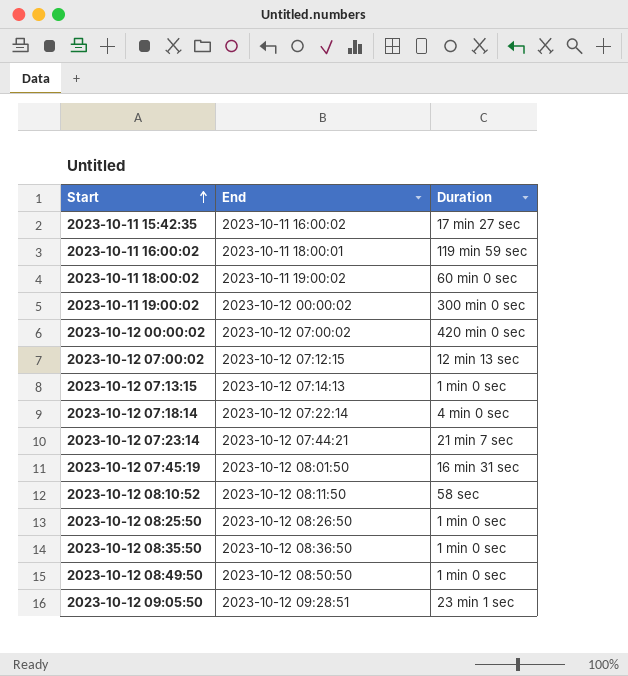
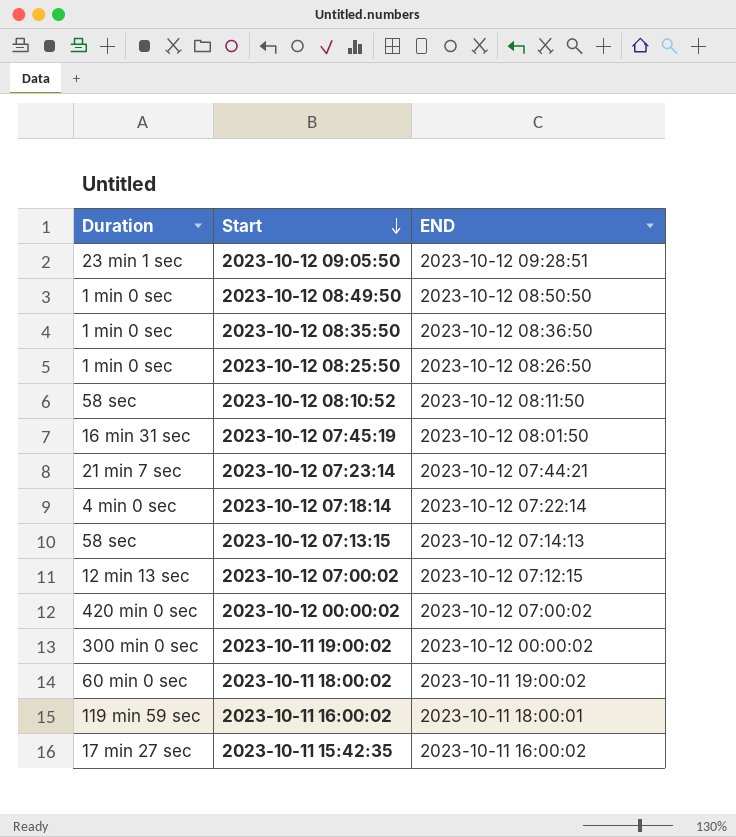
row order: Start ascending -> Start descending
column Duration | position: 3 -> 1
column name: End -> END
2023-10-12 07:13:15 | Duration: 1 min 0 sec -> 58 sec

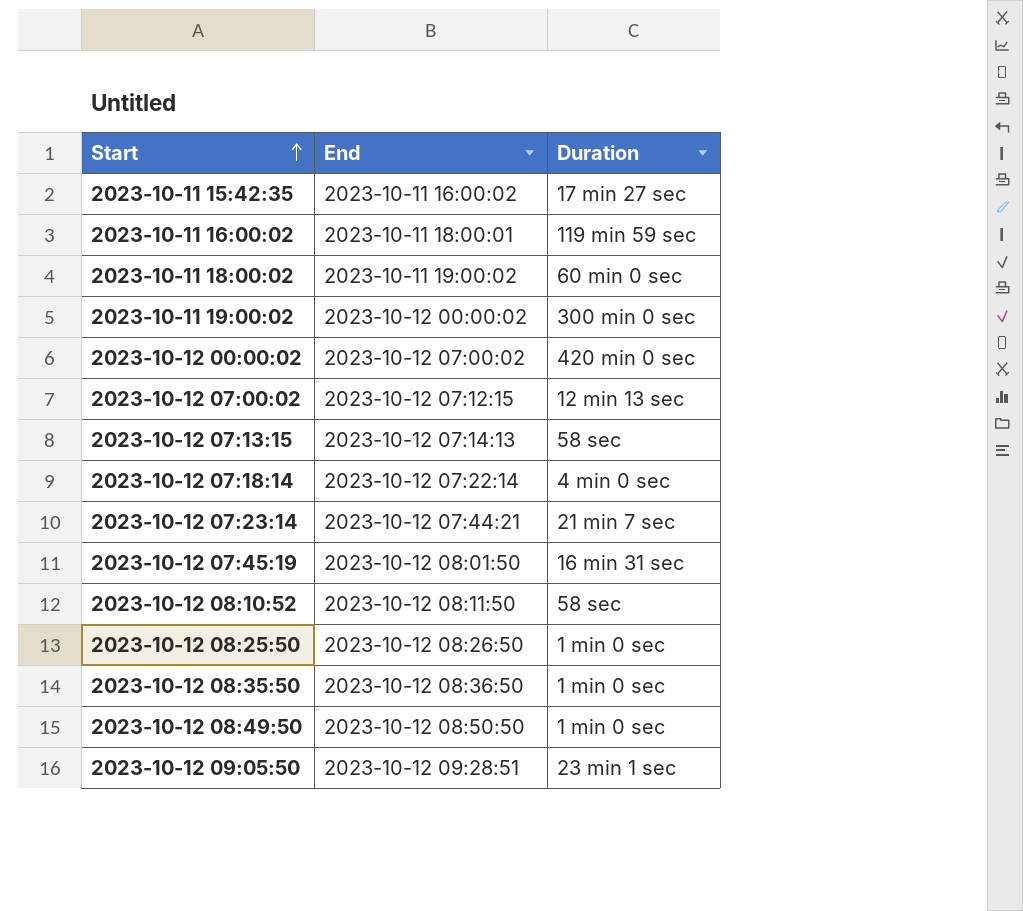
row order: Start descending -> Start ascending
column name: END -> End
column Duration | position: 1 -> 3

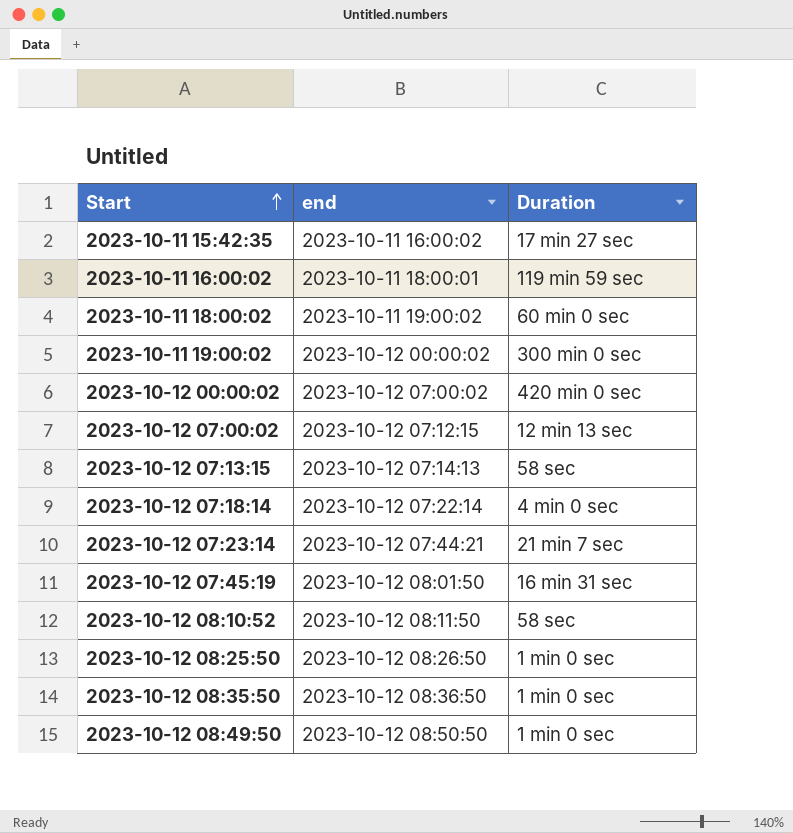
column name: End -> end
row 2023-10-12 09:05:50: 2023-10-12 09:28:51 | 23 min 1 sec -> none

